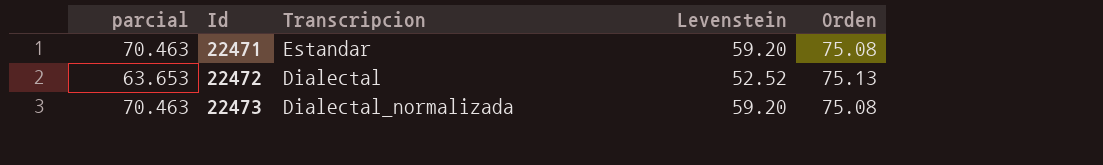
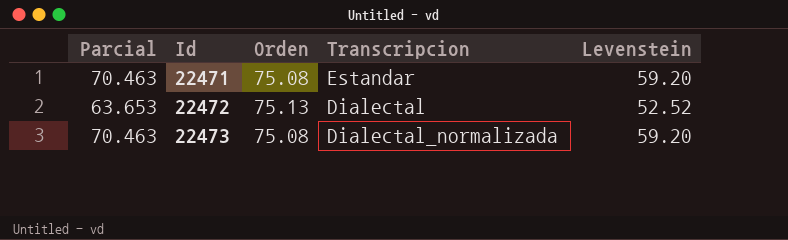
column name: parcial -> Parcial
column Orden | position: 5 -> 3

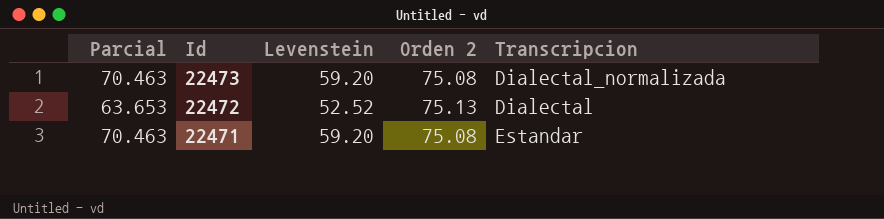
row order: Id ascending -> Id descending
column Levenstein | position: 5 -> 3
column name: Orden -> Orden 2

